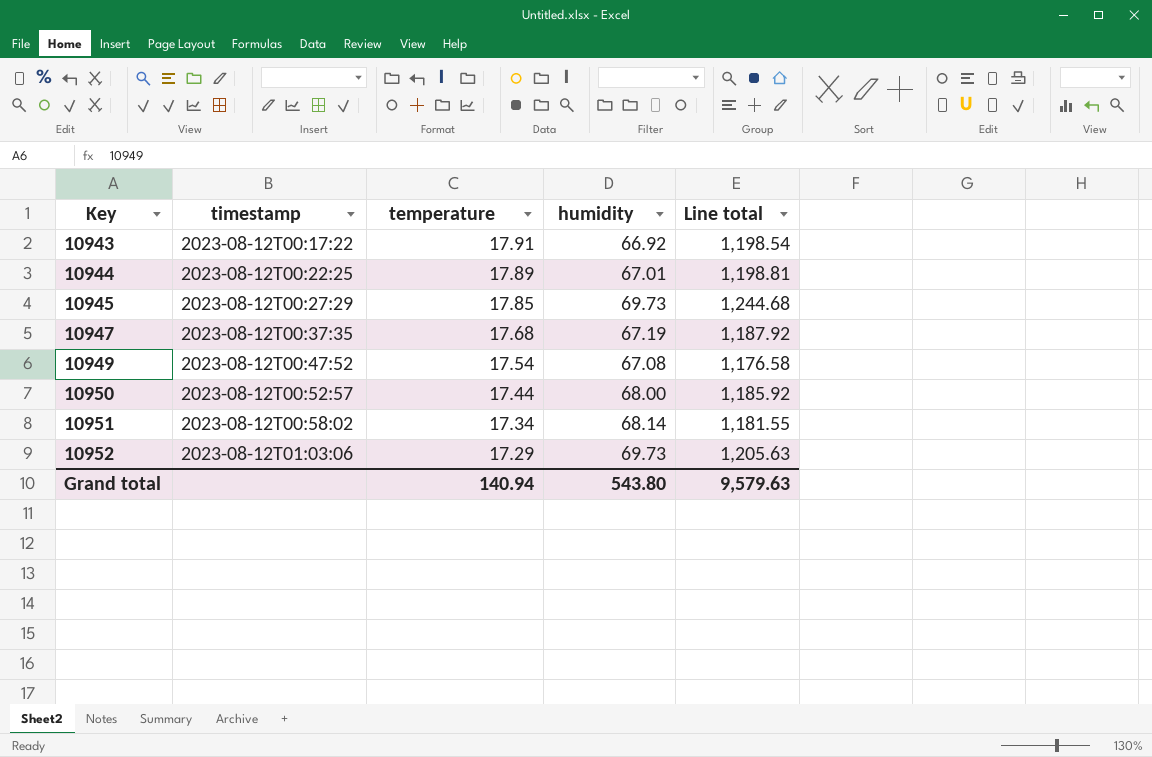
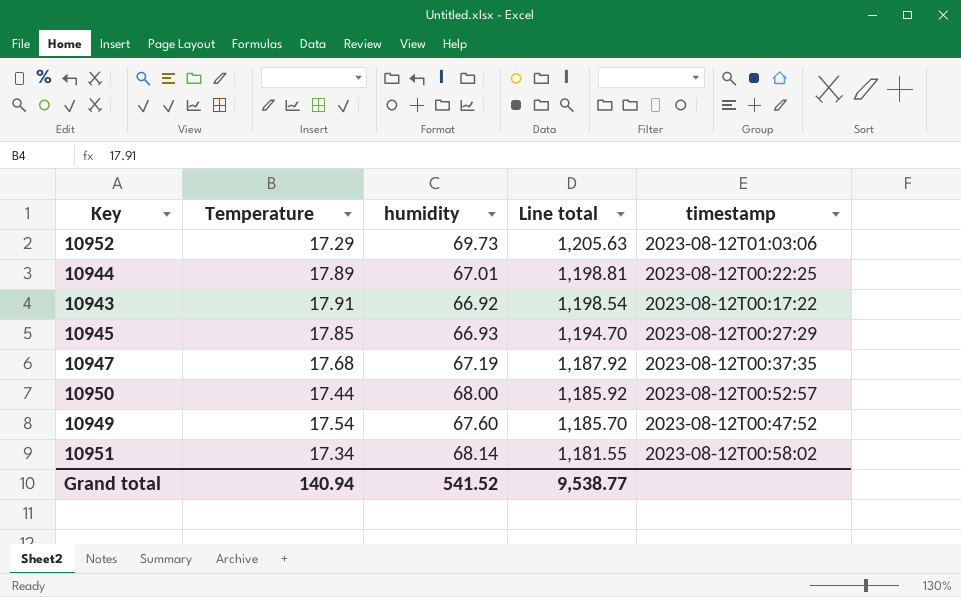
row order: Key ascending -> Line total descending
column name: temperature -> Temperature
column timestamp | position: 2 -> 5
10945 | humidity: 69.73 -> 66.93
10945 | Line total: 1,244.68 -> 1,194.70
10949 | humidity: 67.08 -> 67.60
10949 | Line total: 1,176.58 -> 1,185.70
Grand total | humidity: 543.80 -> 541.52
Grand total | Line total: 9,579.63 -> 9,538.77

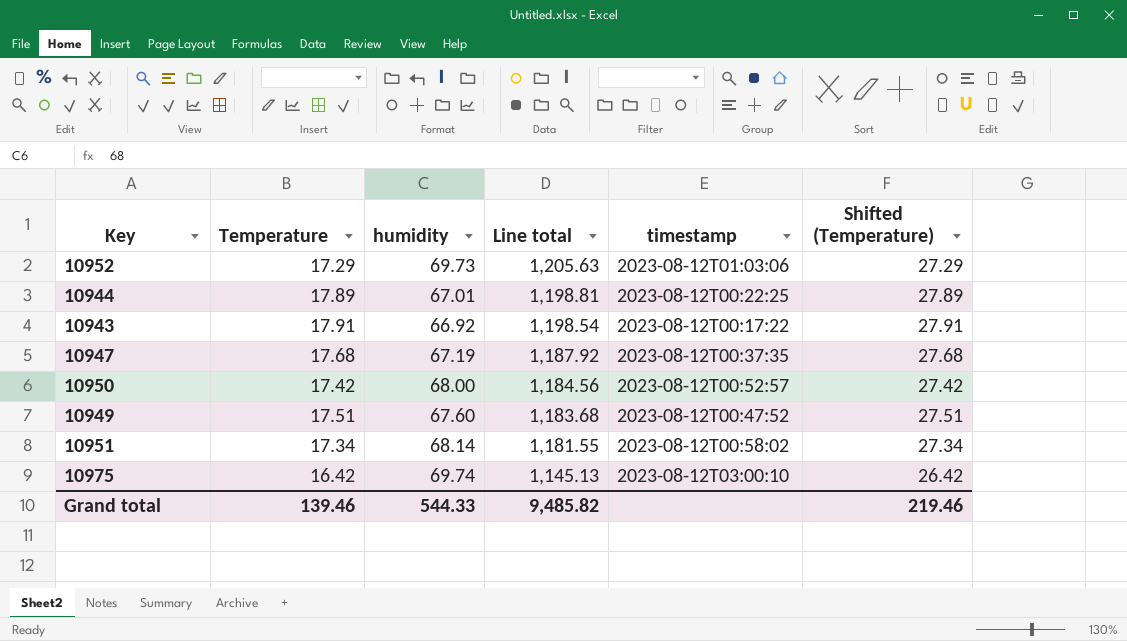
column Shifted (Temperature) | formula: none -> [Temperature] + 10
row 10945: 17.85 | 66.93 | 1,194.70 | 2023-08-12T00:27:29 -> none
10950 | Temperature: 17.44 -> 17.42
10950 | Line total: 1,185.92 -> 1,184.56
10949 | Temperature: 17.54 -> 17.51
10949 | Line total: 1,185.70 -> 1,183.68
row 10975: none -> 16.42 | 69.74 | 1,145.13 | 2023-08-12T03:00:10 | 26.42
Grand total | Temperature: 140.94 -> 139.46
Grand total | humidity: 541.52 -> 544.33
Grand total | Line total: 9,538.77 -> 9,485.82

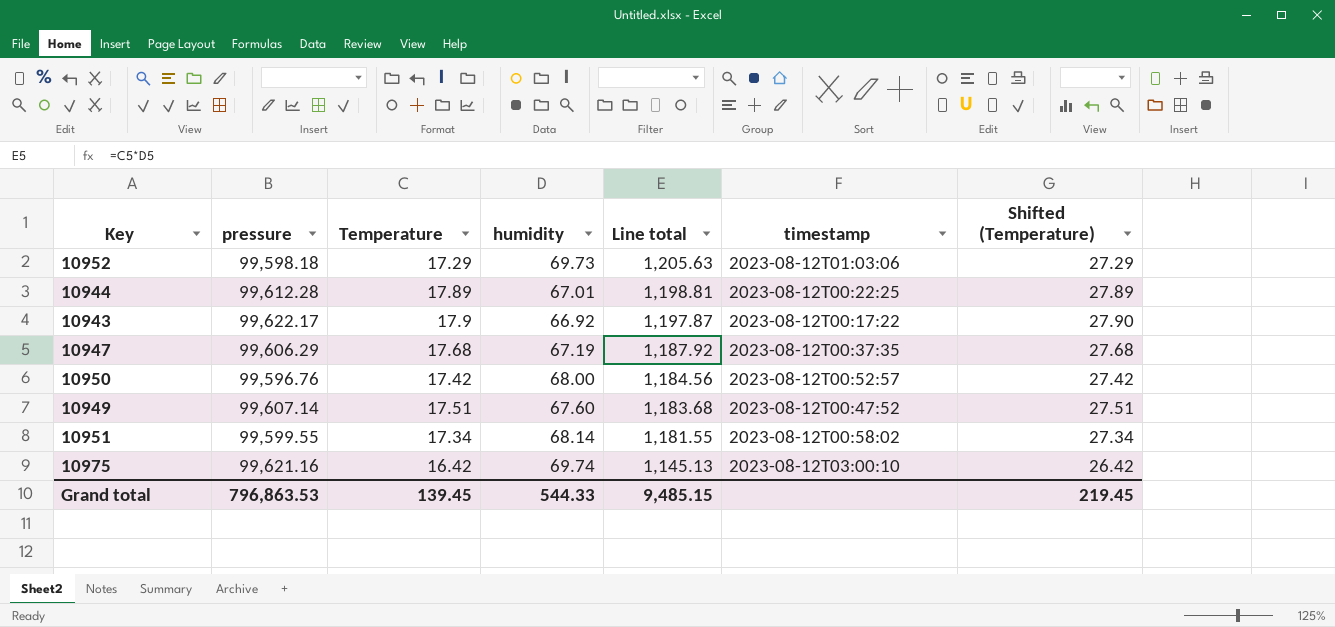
column pressure | position: none -> 2
10943 | Temperature: 17.91 -> 17.9
10943 | Line total: 1,198.54 -> 1,197.87
10943 | Shifted (Temperature): 27.91 -> 27.90
Grand total | Temperature: 139.46 -> 139.45
Grand total | Line total: 9,485.82 -> 9,485.15
Grand total | Shifted (Temperature): 219.46 -> 219.45

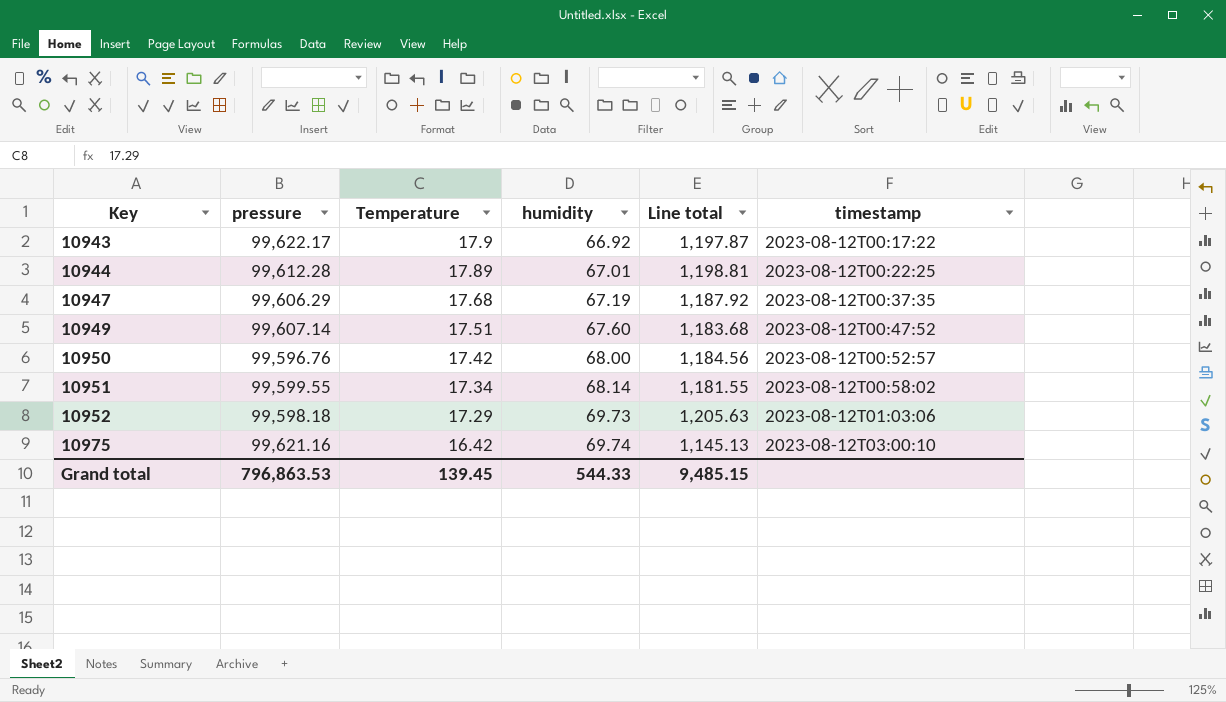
row order: Line total descending -> Key ascending
column Shifted (Temperature) | formula: [Temperature] + 10 -> none

